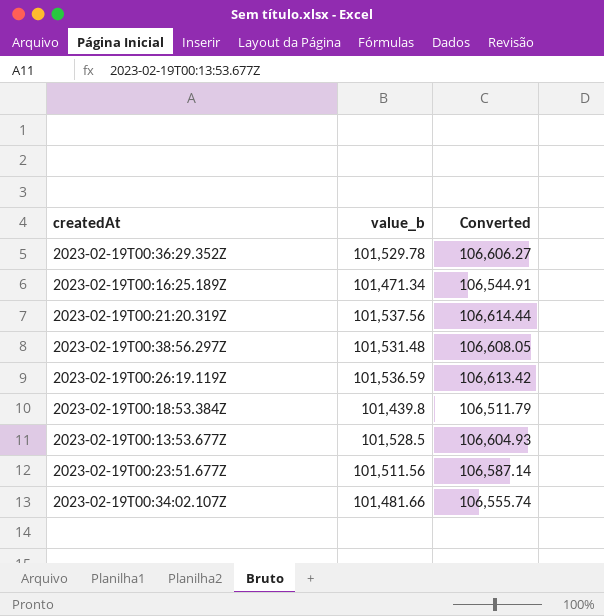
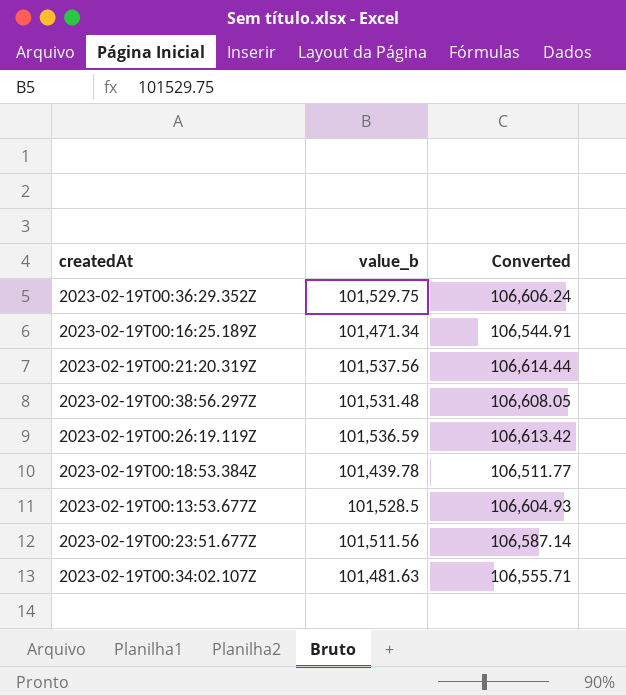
2023-02-19T00:36:29.352Z | value_b: 101,529.78 -> 101,529.75
2023-02-19T00:36:29.352Z | Converted: 106,606.27 -> 106,606.24
2023-02-19T00:18:53.384Z | value_b: 101,439.8 -> 101,439.78
2023-02-19T00:18:53.384Z | Converted: 106,511.79 -> 106,511.77
2023-02-19T00:34:02.107Z | value_b: 101,481.66 -> 101,481.63
2023-02-19T00:34:02.107Z | Converted: 106,555.74 -> 106,555.71

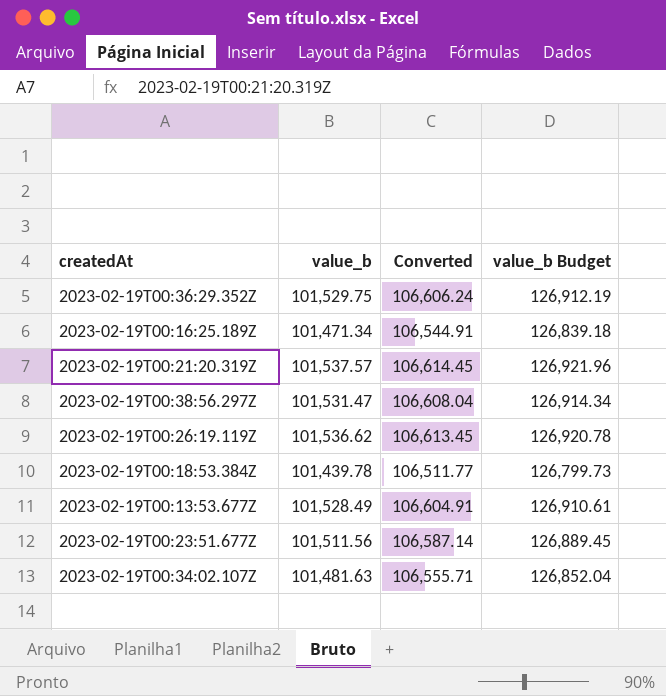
column value_b Budget | formula: none -> [value_b] * 1.25
2023-02-19T00:21:20.319Z | value_b: 101,537.56 -> 101,537.57
2023-02-19T00:21:20.319Z | Converted: 106,614.44 -> 106,614.45
2023-02-19T00:38:56.297Z | value_b: 101,531.48 -> 101,531.47
2023-02-19T00:38:56.297Z | Converted: 106,608.05 -> 106,608.04
2023-02-19T00:26:19.119Z | value_b: 101,536.59 -> 101,536.62
2023-02-19T00:26:19.119Z | Converted: 106,613.42 -> 106,613.45
2023-02-19T00:13:53.677Z | value_b: 101,528.5 -> 101,528.49
2023-02-19T00:13:53.677Z | Converted: 106,604.93 -> 106,604.91

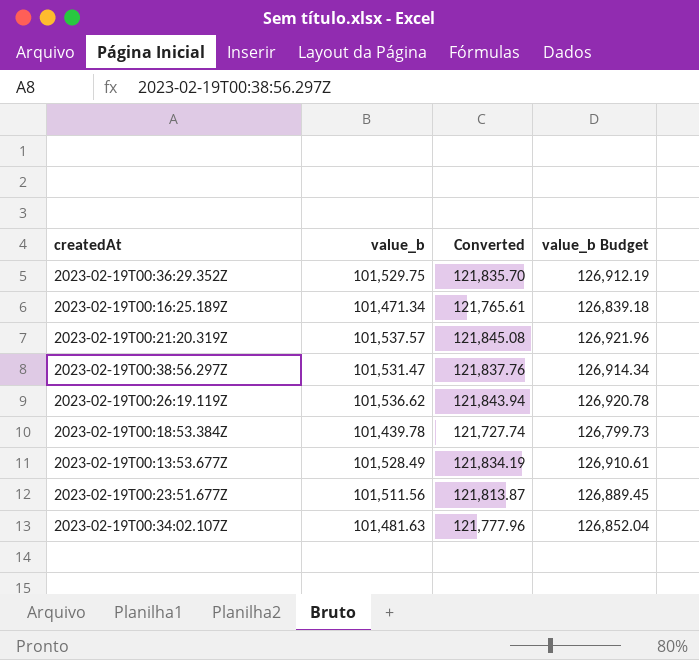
column Converted | formula: [value_b] * 1.05 -> [value_b] * 1.2

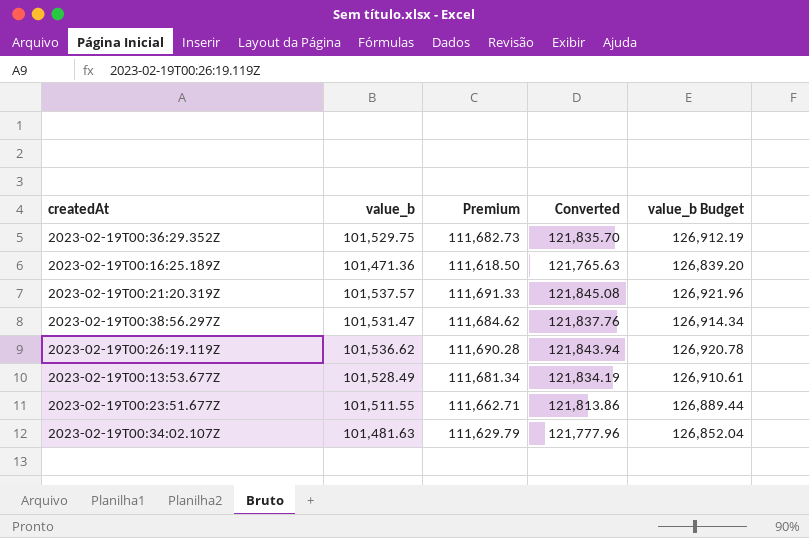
column Premium | formula: none -> [value_b] * 1.1
row 2023-02-19T00:18:53.384Z: 101,439.78 | 121,727.74 | 126,799.73 -> none
2023-02-19T00:16:25.189Z | value_b: 101,471.34 -> 101,471.36
2023-02-19T00:16:25.189Z | Converted: 121,765.61 -> 121,765.63
2023-02-19T00:16:25.189Z | value_b Budget: 126,839.18 -> 126,839.20
2023-02-19T00:23:51.677Z | value_b: 101,511.56 -> 101,511.55
2023-02-19T00:23:51.677Z | Converted: 121,813.87 -> 121,813.86
2023-02-19T00:23:51.677Z | value_b Budget: 126,889.45 -> 126,889.44

